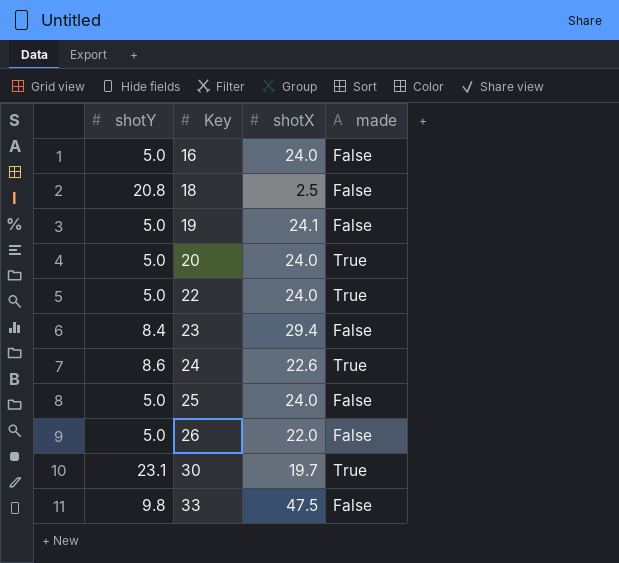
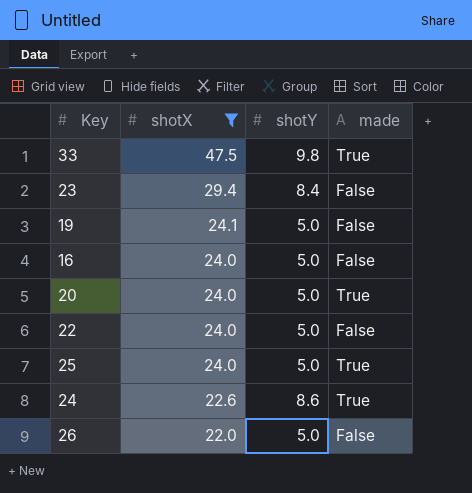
filter: none -> shotX >= 22.0
row order: Key ascending -> shotX descending
column shotY | position: 1 -> 3
33 | made: False -> True
22 | made: True -> False
25 | made: False -> True

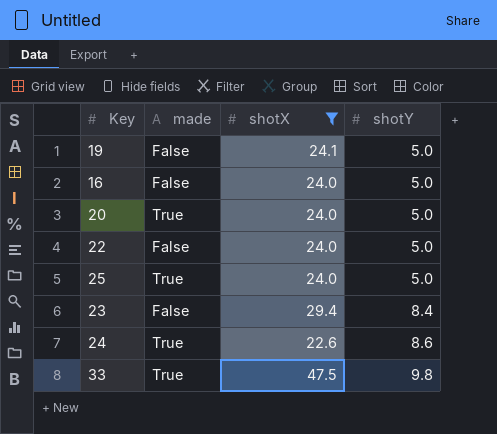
row order: shotX descending -> shotY ascending
column made | position: 4 -> 2
row 26: 22.0 | 5.0 | False -> none

